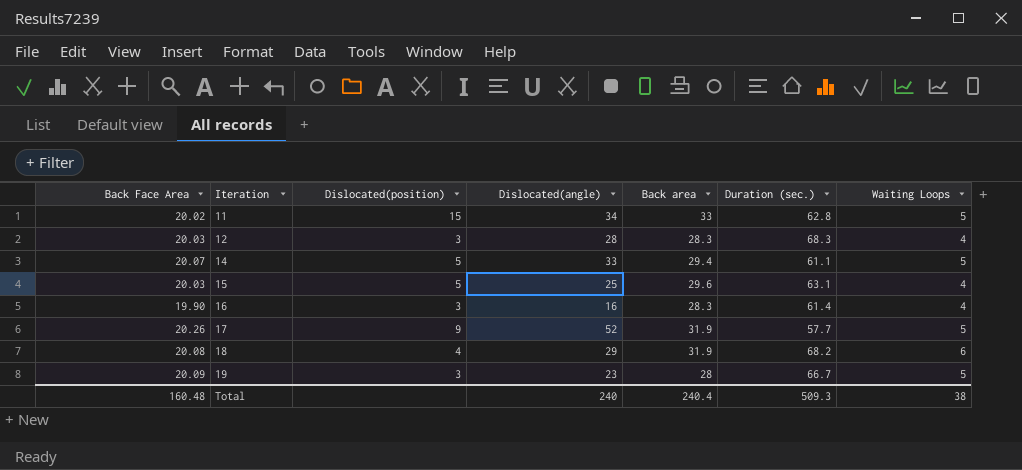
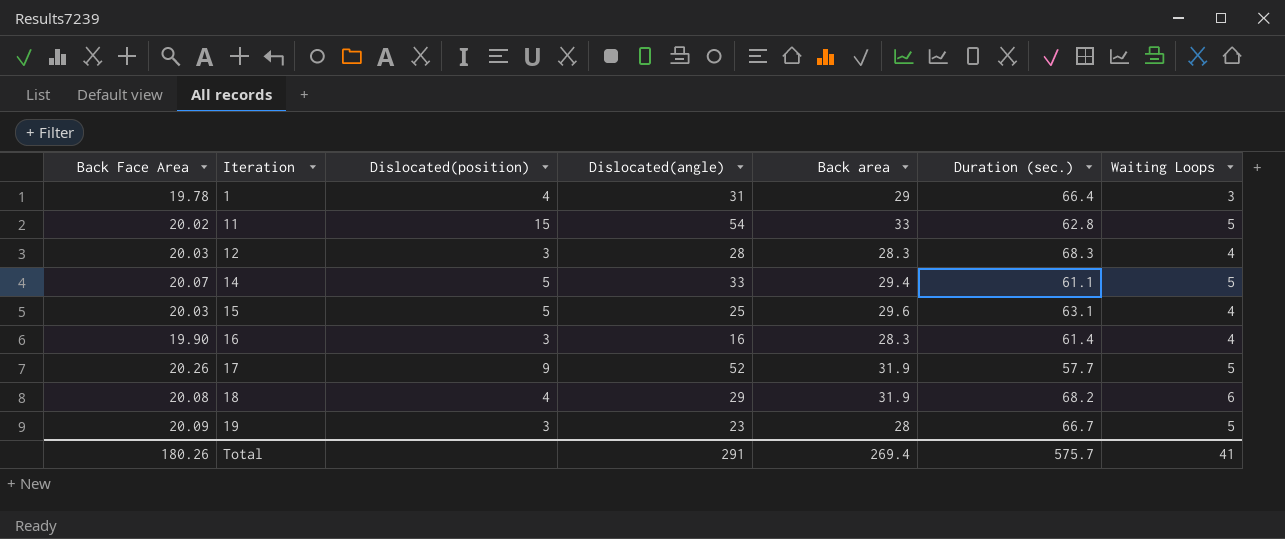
row 1: none -> 19.78 | 4 | 31 | 29 | 66.4 | 3
11 | Dislocated(angle): 34 -> 54
Total | Back Face Area: 160.48 -> 180.26
Total | Dislocated(angle): 240 -> 291
Total | Back area: 240.4 -> 269.4
Total | Duration (sec.): 509.3 -> 575.7
Total | Waiting Loops: 38 -> 41

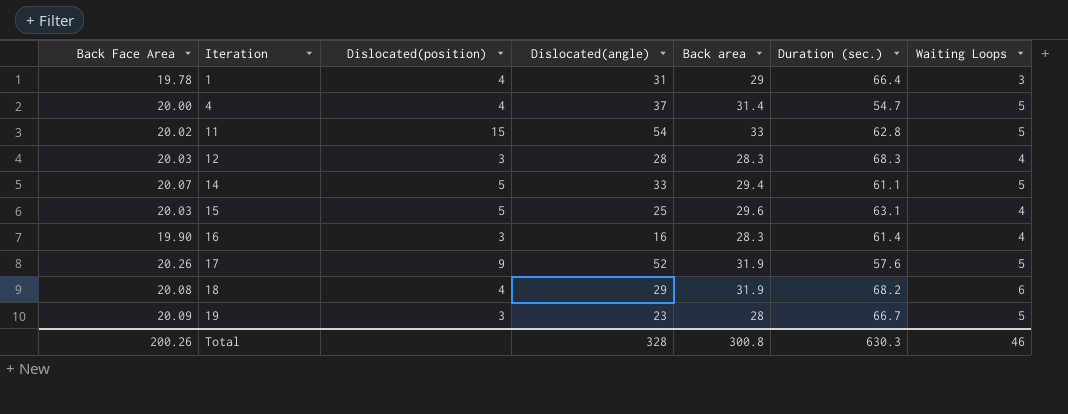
row 4: none -> 20.00 | 4 | 37 | 31.4 | 54.7 | 5
17 | Duration (sec.): 57.7 -> 57.6
Total | Back Face Area: 180.26 -> 200.26
Total | Dislocated(angle): 291 -> 328
Total | Back area: 269.4 -> 300.8
Total | Duration (sec.): 575.7 -> 630.3
Total | Waiting Loops: 41 -> 46

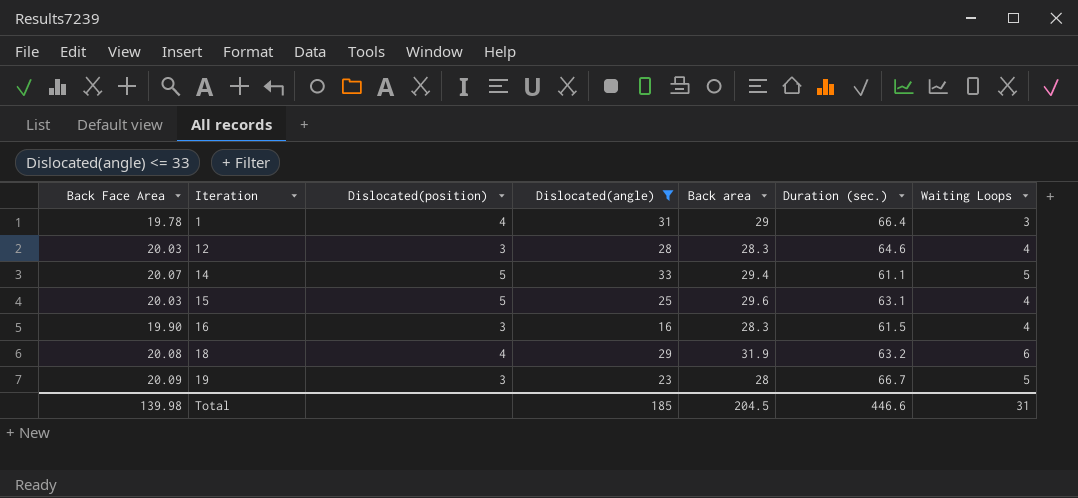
filter: none -> Dislocated(angle) <= 33
12 | Duration (sec.): 68.3 -> 64.6
16 | Duration (sec.): 61.4 -> 61.5
18 | Duration (sec.): 68.2 -> 63.2
Total | Back Face Area: 200.26 -> 139.98
Total | Dislocated(angle): 328 -> 185
Total | Back area: 300.8 -> 204.5
Total | Duration (sec.): 630.3 -> 446.6
Total | Waiting Loops: 46 -> 31

